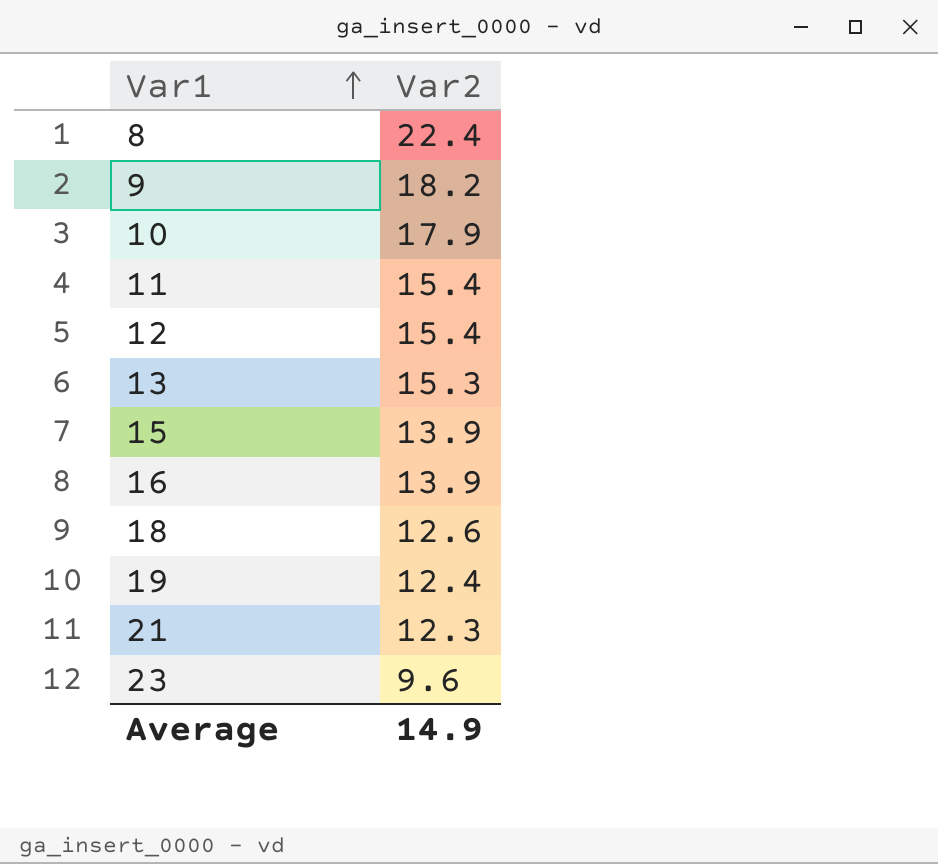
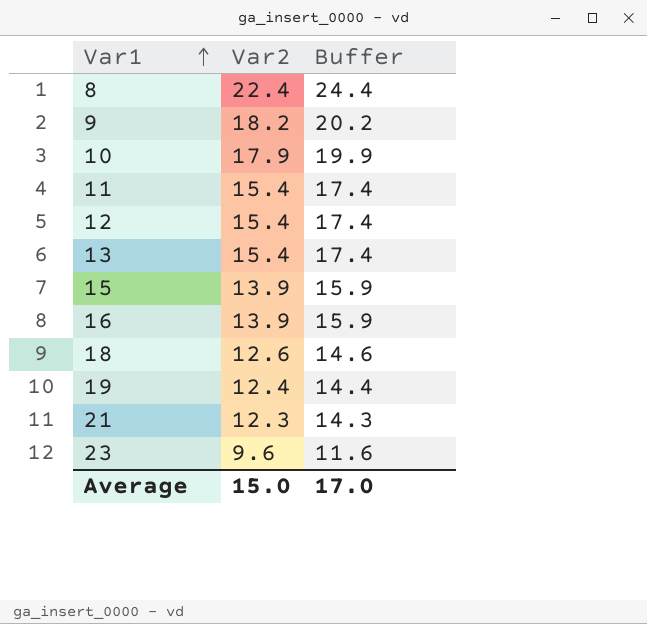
column Buffer | formula: none -> [Var2] + 2
13 | Var2: 15.3 -> 15.4
Average | Var2: 14.9 -> 15.0

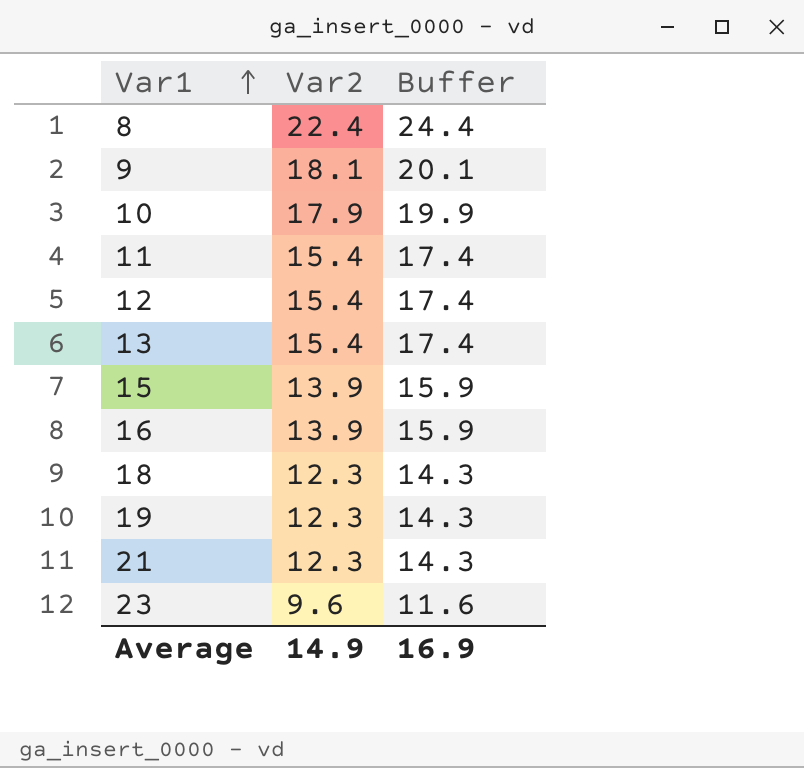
9 | Var2: 18.2 -> 18.1
9 | Buffer: 20.2 -> 20.1
18 | Var2: 12.6 -> 12.3
18 | Buffer: 14.6 -> 14.3
19 | Var2: 12.4 -> 12.3
19 | Buffer: 14.4 -> 14.3
Average | Var2: 15.0 -> 14.9
Average | Buffer: 17.0 -> 16.9

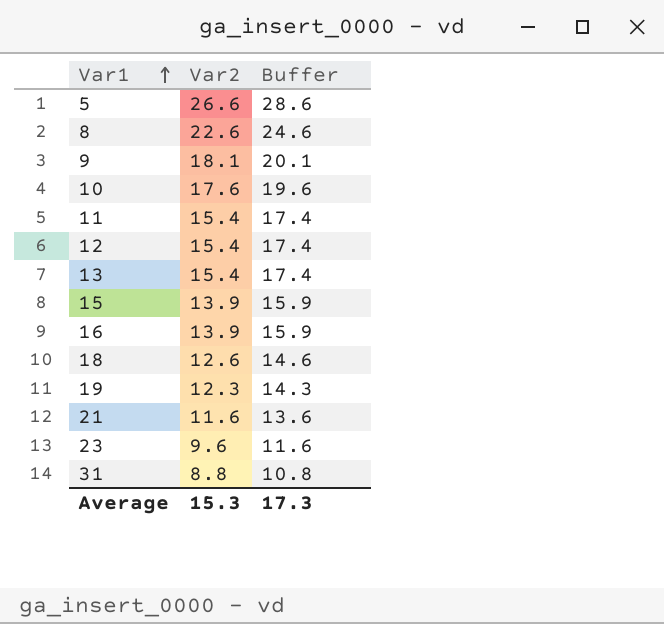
row 5: none -> 26.6 | 28.6
8 | Var2: 22.4 -> 22.6
8 | Buffer: 24.4 -> 24.6
10 | Var2: 17.9 -> 17.6
10 | Buffer: 19.9 -> 19.6
18 | Var2: 12.3 -> 12.6
18 | Buffer: 14.3 -> 14.6
21 | Var2: 12.3 -> 11.6
21 | Buffer: 14.3 -> 13.6
row 31: none -> 8.8 | 10.8
Average | Var2: 14.9 -> 15.3
Average | Buffer: 16.9 -> 17.3

